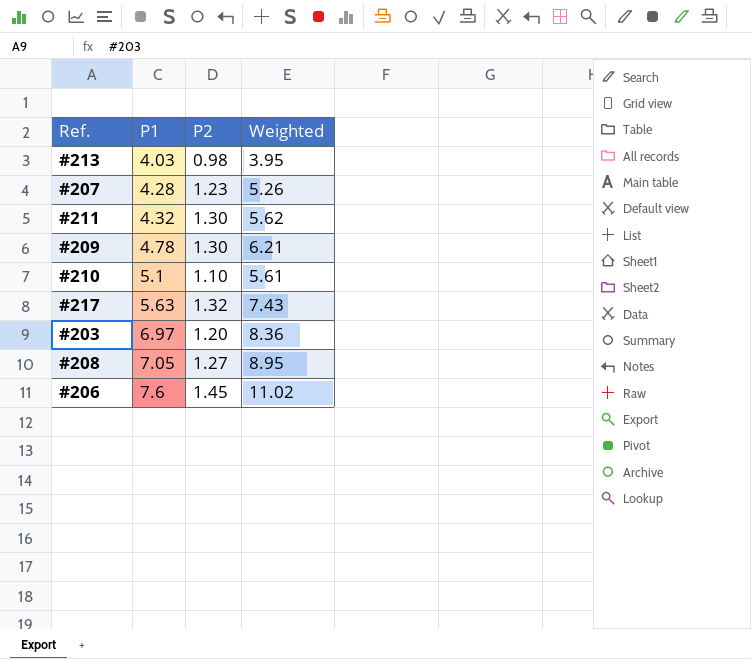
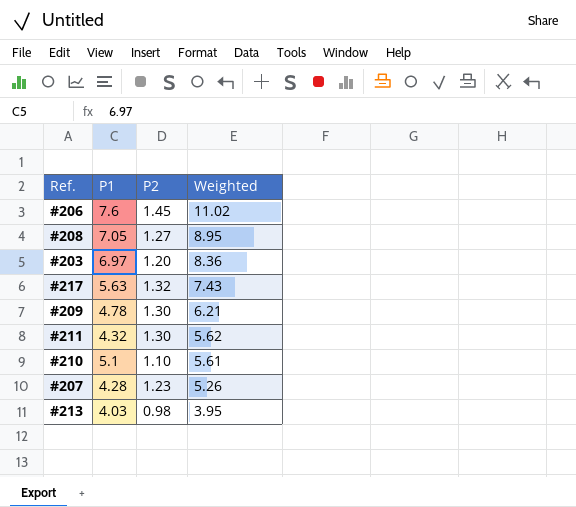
row order: P1 ascending -> Weighted descending

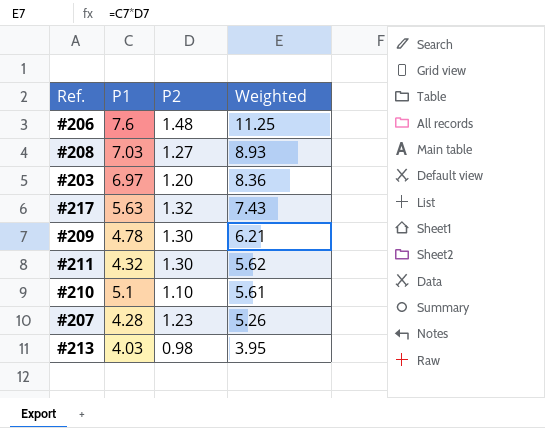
#206 | P2: 1.45 -> 1.48
#206 | Weighted: 11.02 -> 11.25
#208 | P1: 7.05 -> 7.03
#208 | Weighted: 8.95 -> 8.93

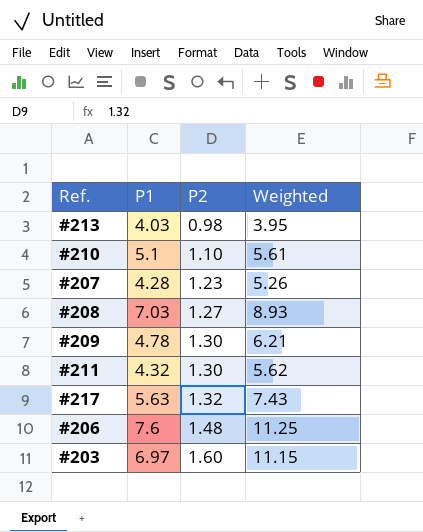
row order: Weighted descending -> P2 ascending
#203 | P2: 1.20 -> 1.60
#203 | Weighted: 8.36 -> 11.15

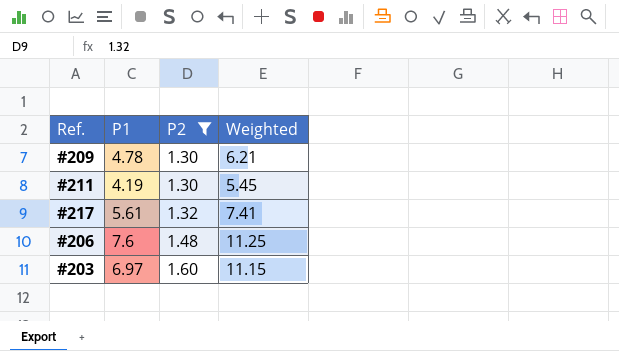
filter: none -> P2 >= 1.30
#211 | P1: 4.32 -> 4.19
#211 | Weighted: 5.62 -> 5.45
#217 | P1: 5.63 -> 5.61
#217 | Weighted: 7.43 -> 7.41

